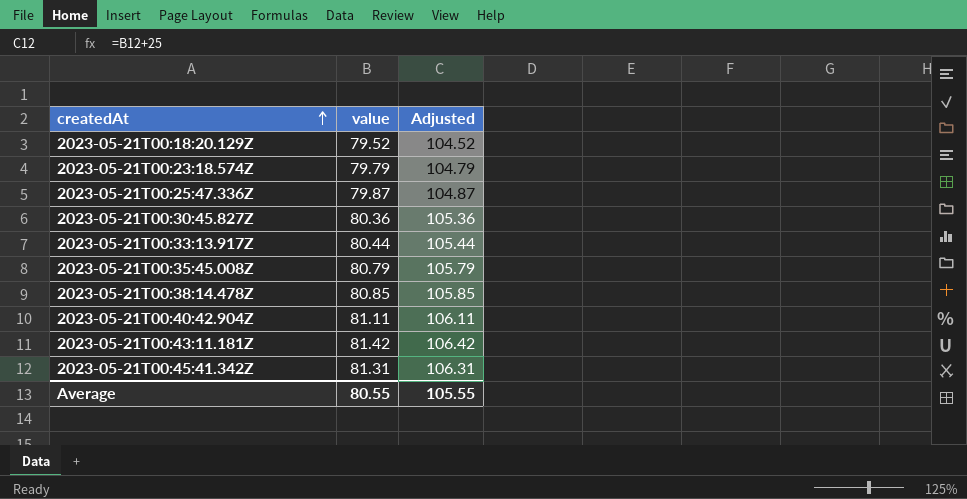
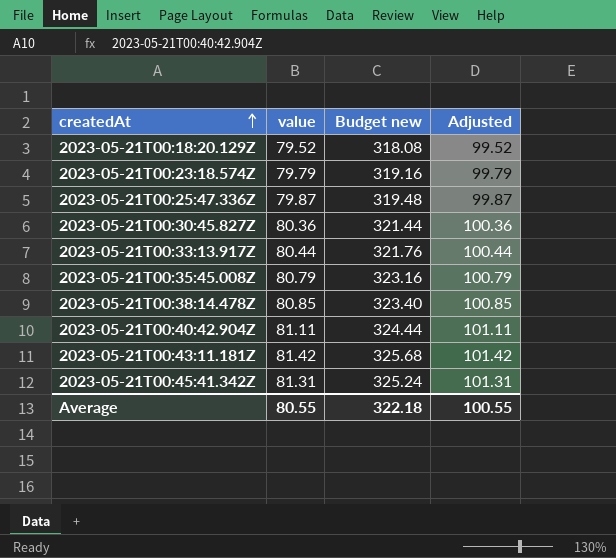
column Budget new | formula: none -> [value] * 4
column Adjusted | formula: [value] + 25 -> [value] + 20
Average | Adjusted: 105.55 -> 100.55

